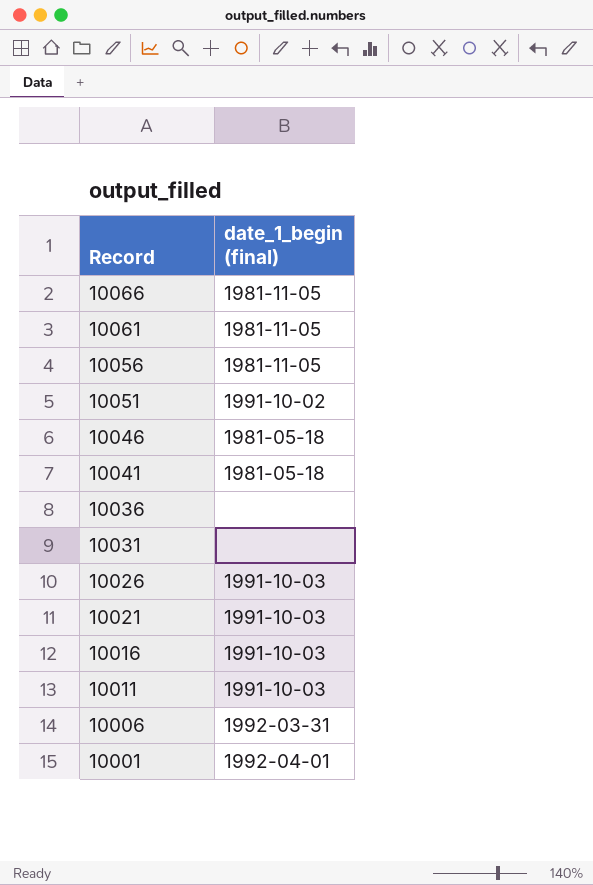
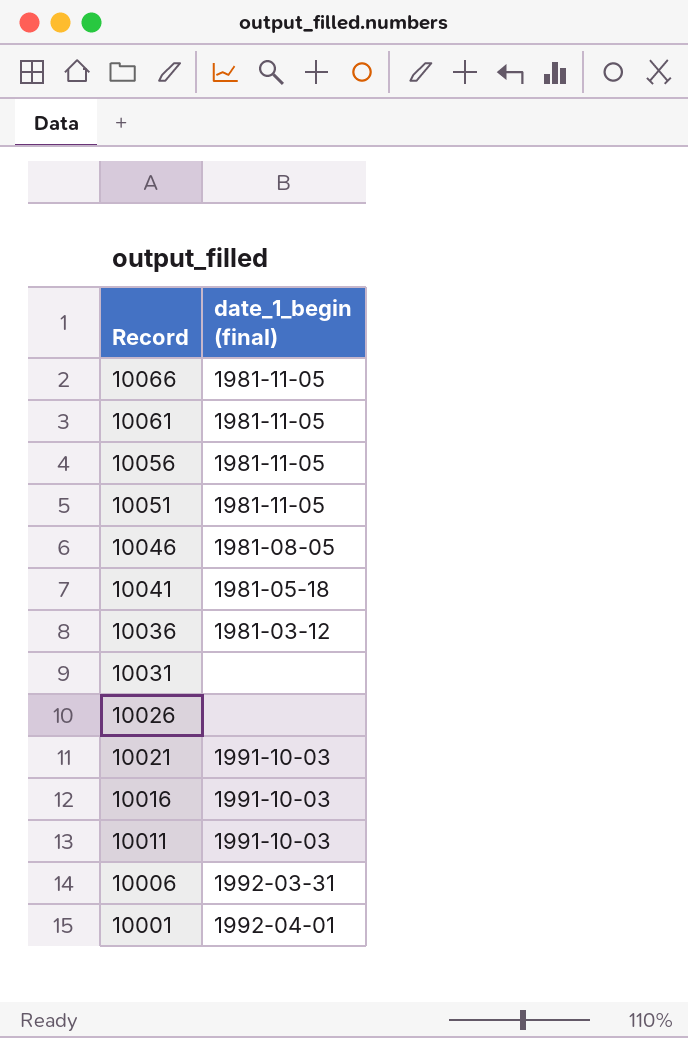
10051 | date_1_begin (final): 1991-10-02 -> 1981-11-05
10046 | date_1_begin (final): 1981-05-18 -> 1981-08-05
10036 | date_1_begin (final): none -> 1981-03-12
10026 | date_1_begin (final): 1991-10-03 -> none

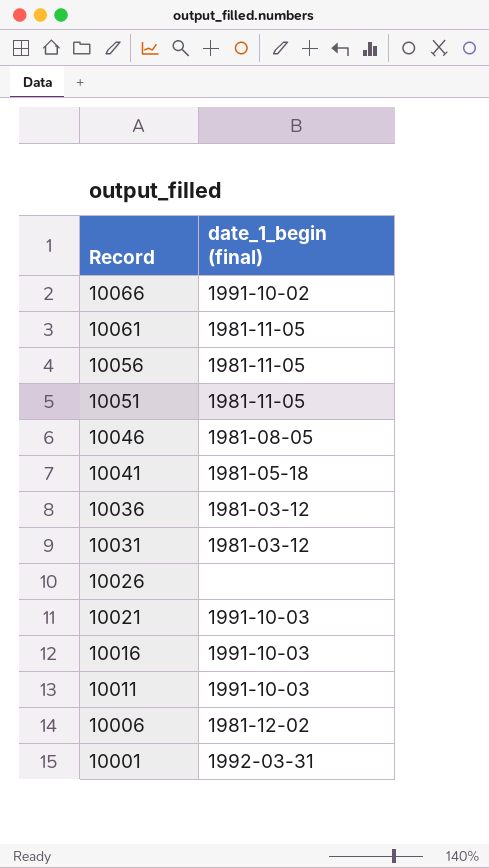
10066 | date_1_begin (final): 1981-11-05 -> 1991-10-02
10031 | date_1_begin (final): none -> 1981-03-12
10006 | date_1_begin (final): 1992-03-31 -> 1981-12-02
10001 | date_1_begin (final): 1992-04-01 -> 1992-03-31

